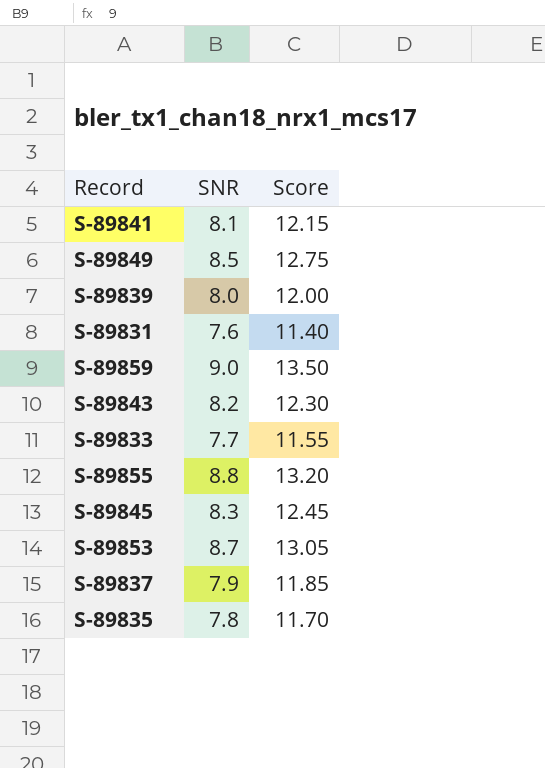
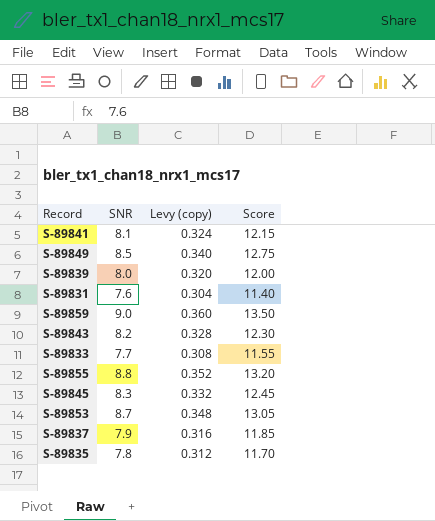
column Levy (copy) | formula: none -> [SNR] * 0.04

